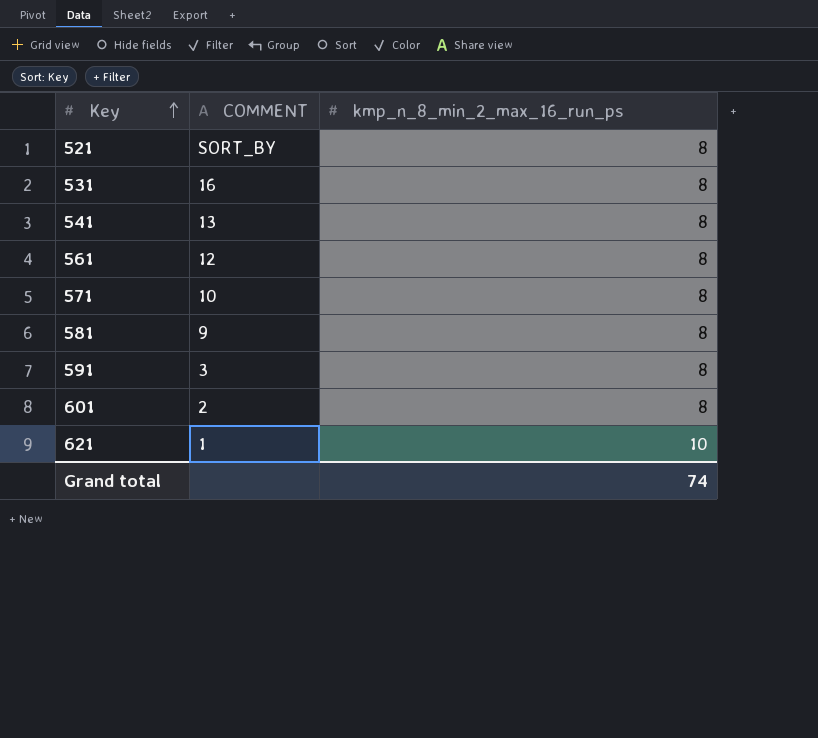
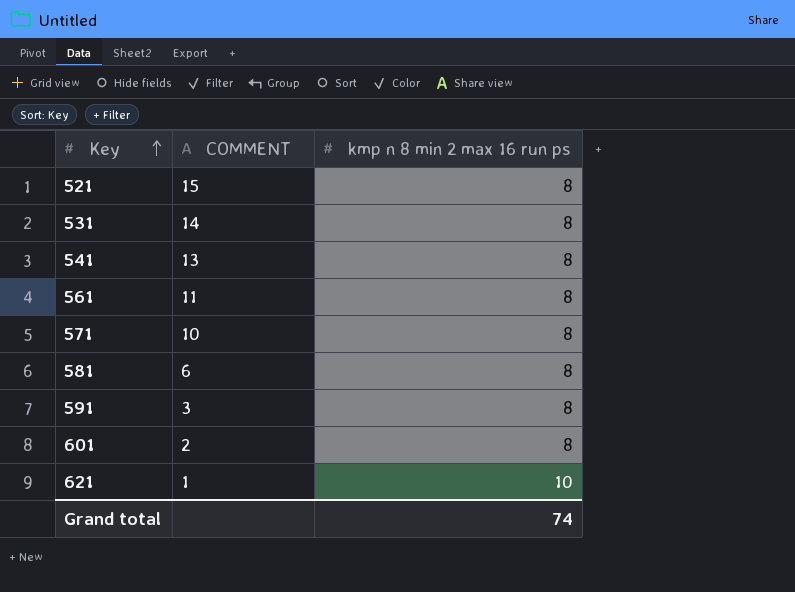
column name: kmp_n_8_min_2_max_16_run_ps -> kmp n 8 min 2 max 16 run ps
521 | COMMENT: SORT_BY -> 15
531 | COMMENT: 16 -> 14
561 | COMMENT: 12 -> 11
581 | COMMENT: 9 -> 6

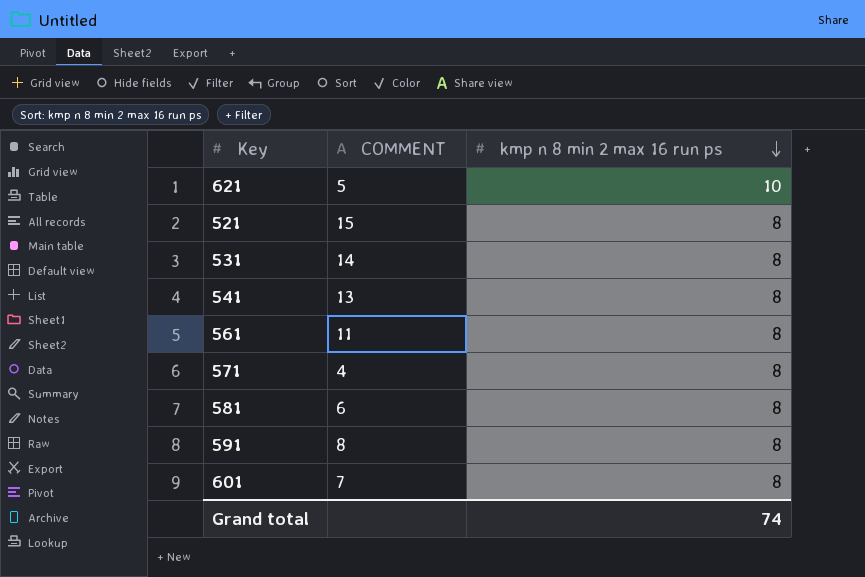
row order: Key ascending -> kmp n 8 min 2 max 16 run ps descending
621 | COMMENT: 1 -> 5
571 | COMMENT: 10 -> 4
591 | COMMENT: 3 -> 8
601 | COMMENT: 2 -> 7

